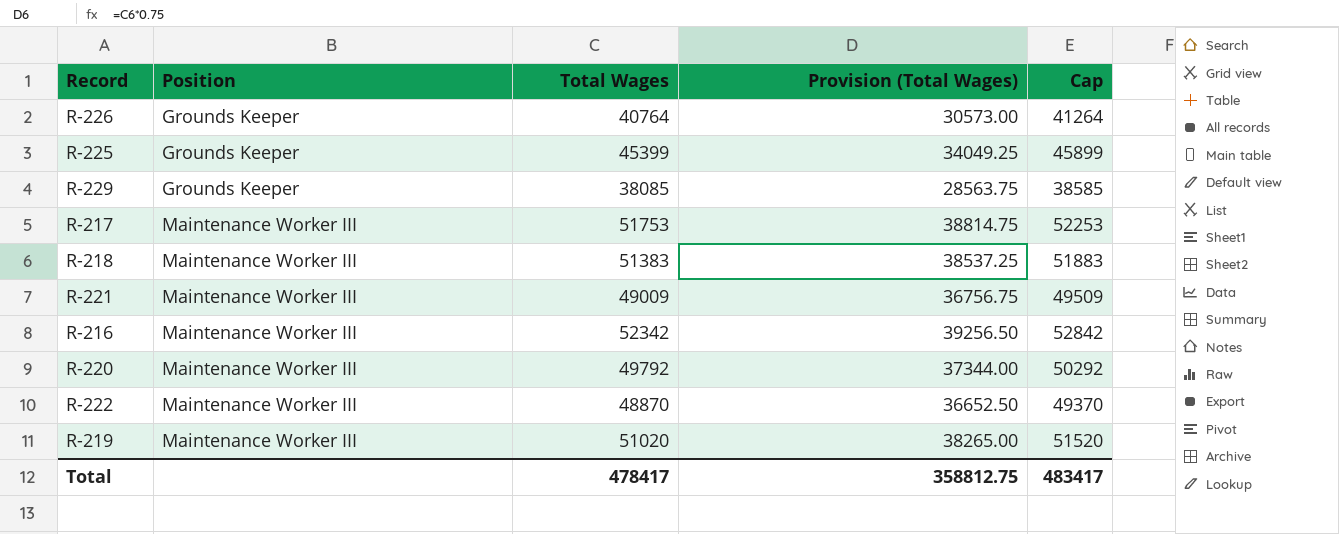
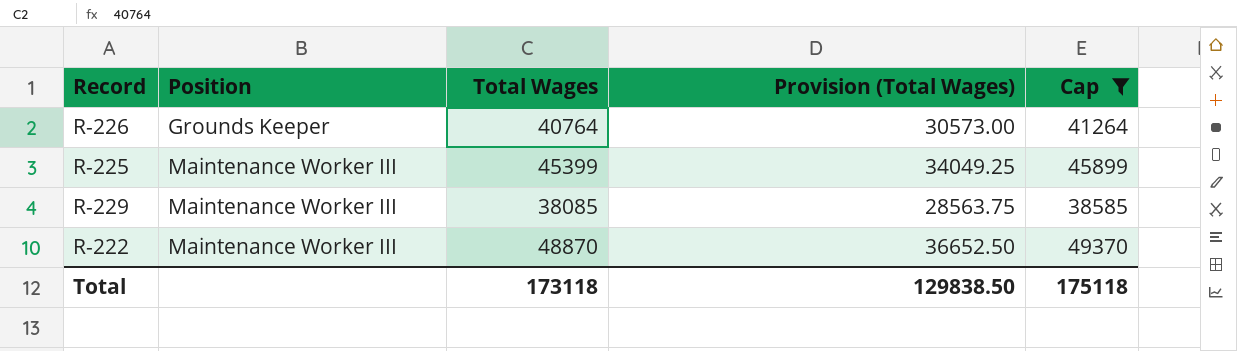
filter: none -> Cap <= 49370
R-225 | Position: Grounds Keeper -> Maintenance Worker III
R-229 | Position: Grounds Keeper -> Maintenance Worker III
Total | Total Wages: 478417 -> 173118
Total | Provision (Total Wages): 358812.75 -> 129838.50
Total | Cap: 483417 -> 175118

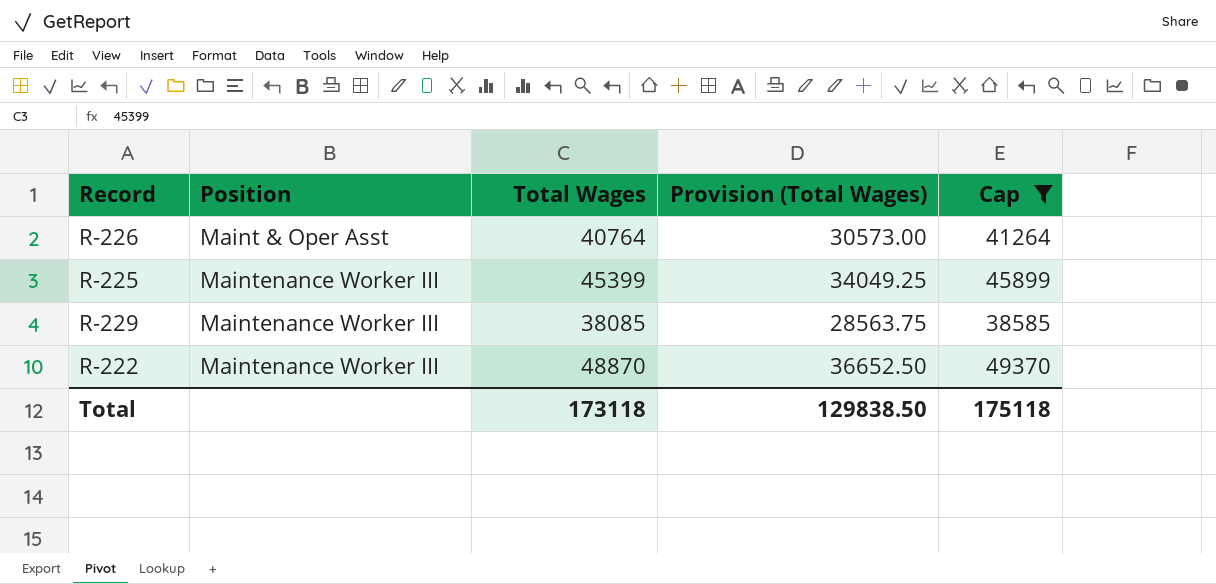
R-226 | Position: Grounds Keeper -> Maint & Oper Asst

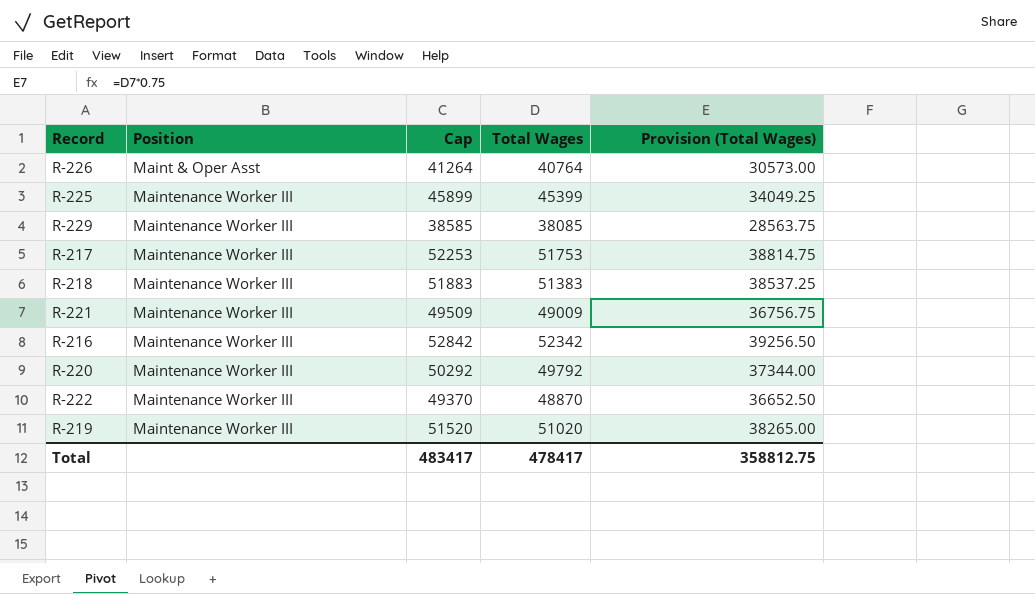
filter: Cap <= 49370 -> none
column Cap | position: 5 -> 3
Total | Cap: 175118 -> 483417
Total | Total Wages: 173118 -> 478417
Total | Provision (Total Wages): 129838.50 -> 358812.75

